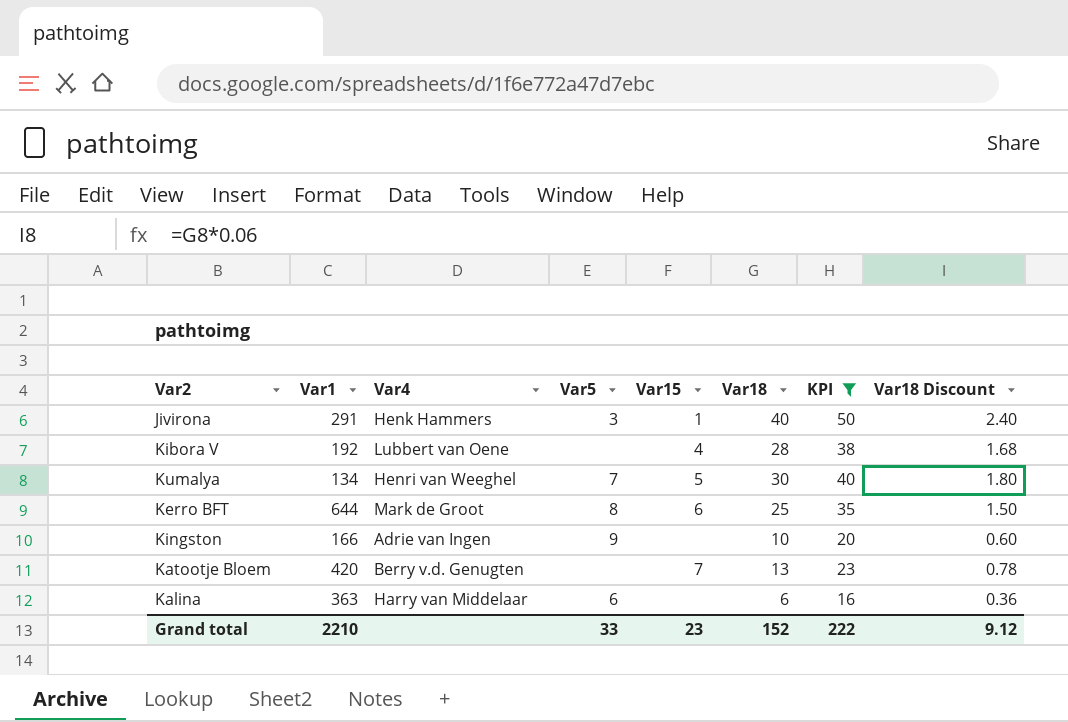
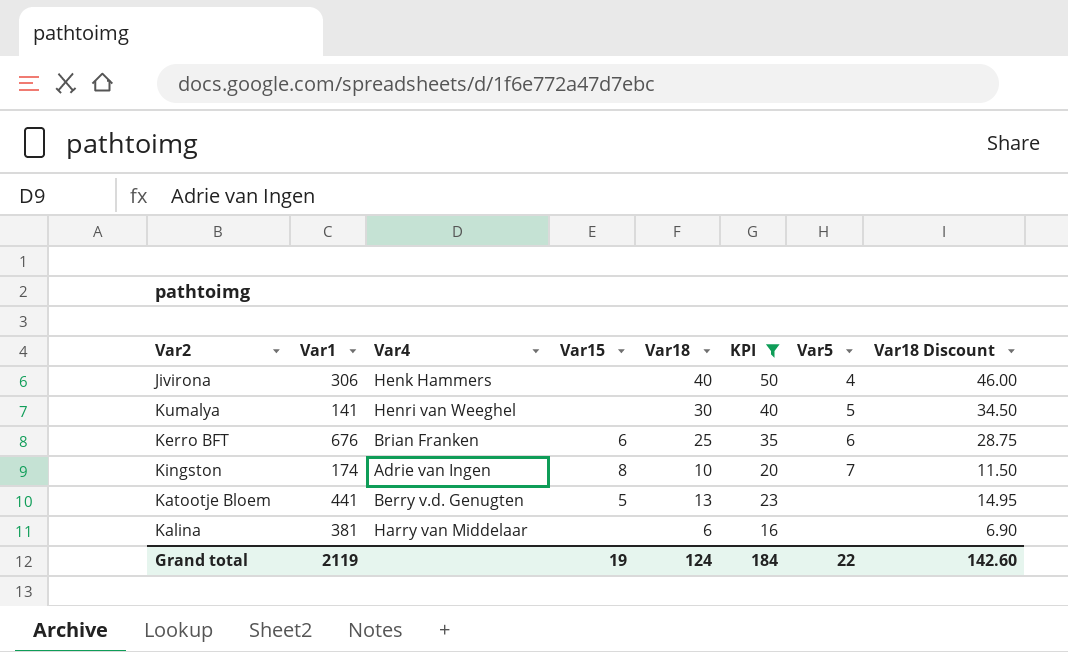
column Var5 | position: 4 -> 7
column Var18 Discount | formula: [Var18] * 0.06 -> [Var18] * 1.15
row Kibora V: 192 | Lubbert van Oene | none | 4 | 28 | 38 | 1.68 -> none
Jivirona | Var1: 291 -> 306
Jivirona | Var15: 1 -> none
Jivirona | Var5: 3 -> 4
Kumalya | Var1: 134 -> 141
Kumalya | Var15: 5 -> none
Kumalya | Var5: 7 -> 5
Kerro BFT | Var1: 644 -> 676
Kerro BFT | Var4: Mark de Groot -> Brian Franken
Kerro BFT | Var5: 8 -> 6
Kingston | Var1: 166 -> 174
Kingston | Var15: none -> 8
Kingston | Var5: 9 -> 7
Katootje Bloem | Var1: 420 -> 441
Katootje Bloem | Var15: 7 -> 5
Kalina | Var1: 363 -> 381
Kalina | Var5: 6 -> none
Grand total | Var1: 2210 -> 2119
Grand total | Var15: 23 -> 19
Grand total | Var18: 152 -> 124
Grand total | KPI: 222 -> 184
Grand total | Var5: 33 -> 22
Grand total | Var18 Discount: 9.12 -> 142.60

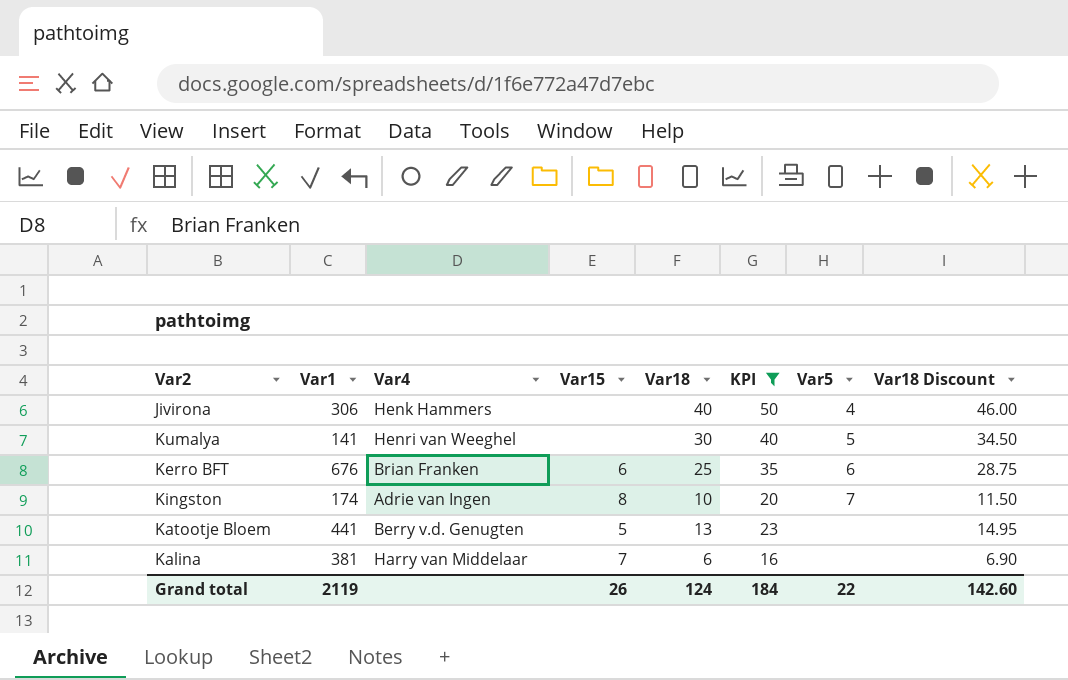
Kalina | Var15: none -> 7
Grand total | Var15: 19 -> 26

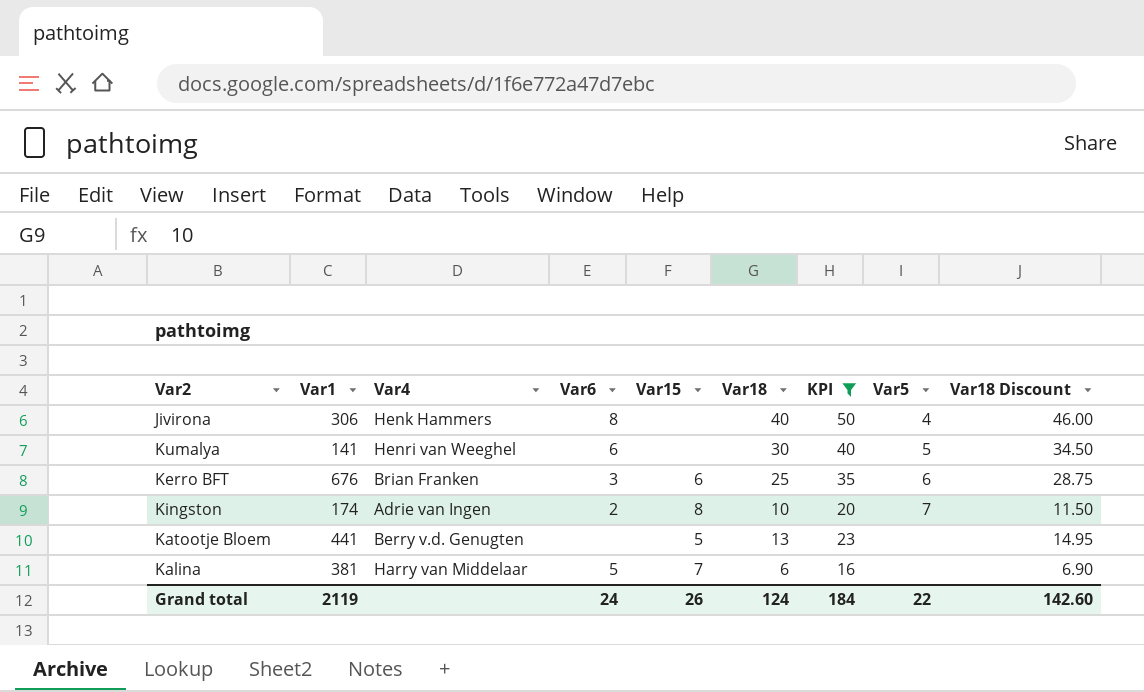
column Var6 | position: none -> 4

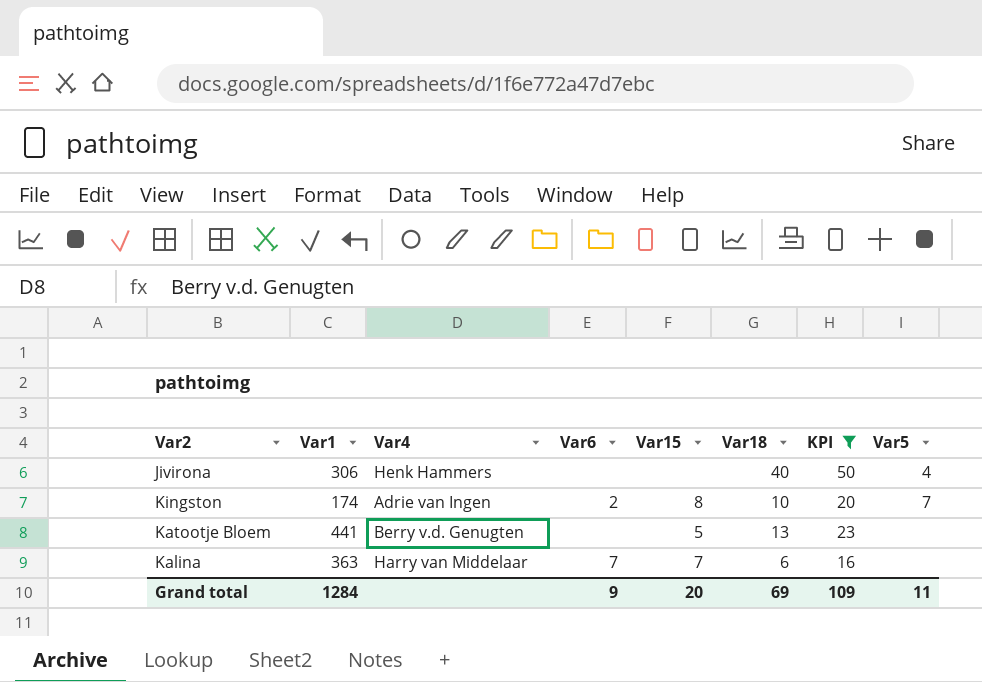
column Var18 Discount | formula: [Var18] * 1.15 -> none
row Kumalya: 141 | Henri van Weeghel | 6 | none | 30 | 40 | 5 | 34.50 -> none
row Kerro BFT: 676 | Brian Franken | 3 | 6 | 25 | 35 | 6 | 28.75 -> none
Jivirona | Var6: 8 -> none
Kalina | Var1: 381 -> 363
Kalina | Var6: 5 -> 7
Grand total | Var1: 2119 -> 1284
Grand total | Var6: 24 -> 9
Grand total | Var15: 26 -> 20
Grand total | Var18: 124 -> 69
Grand total | KPI: 184 -> 109
Grand total | Var5: 22 -> 11

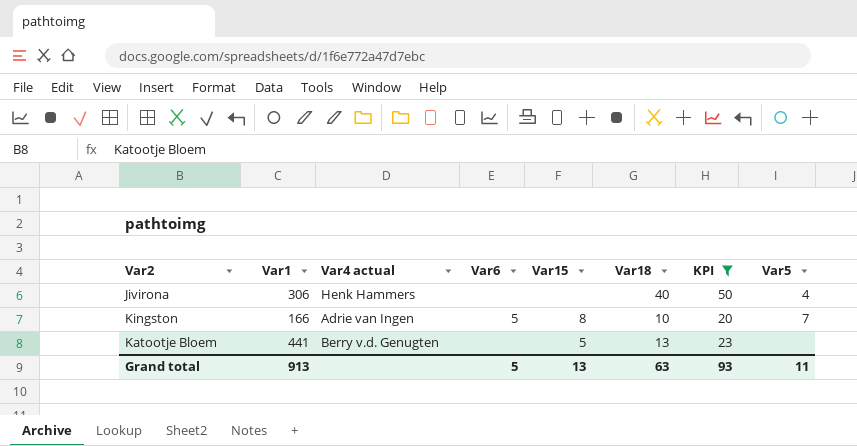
column name: Var4 -> Var4 actual
row Kalina: 363 | Harry van Middelaar | 7 | 7 | 6 | 16 | none -> none
Kingston | Var1: 174 -> 166
Kingston | Var6: 2 -> 5
Grand total | Var1: 1284 -> 913
Grand total | Var6: 9 -> 5
Grand total | Var15: 20 -> 13
Grand total | Var18: 69 -> 63
Grand total | KPI: 109 -> 93

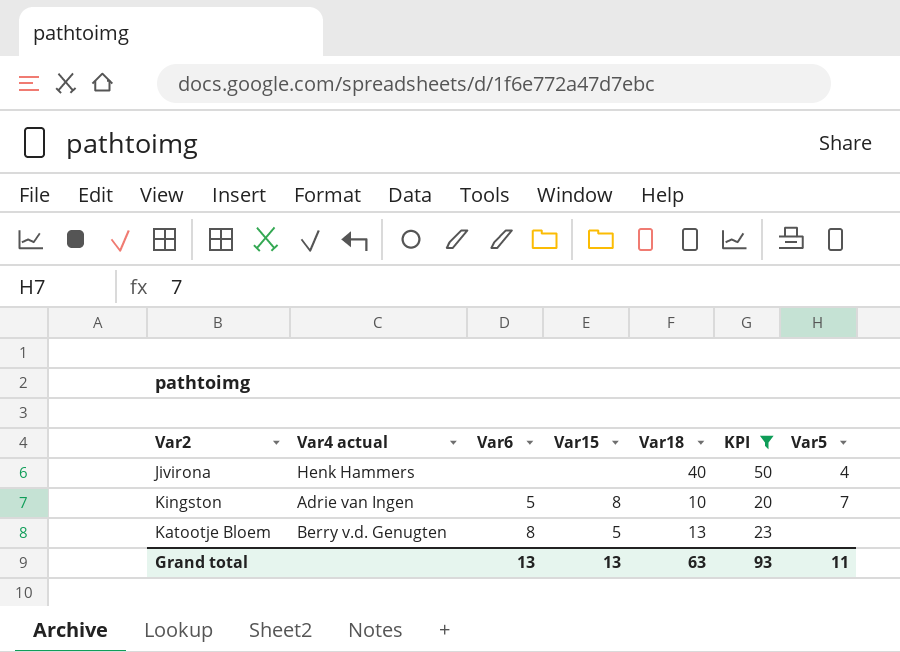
column Var1 | position: 2 -> none
Katootje Bloem | Var6: none -> 8
Grand total | Var6: 5 -> 13

